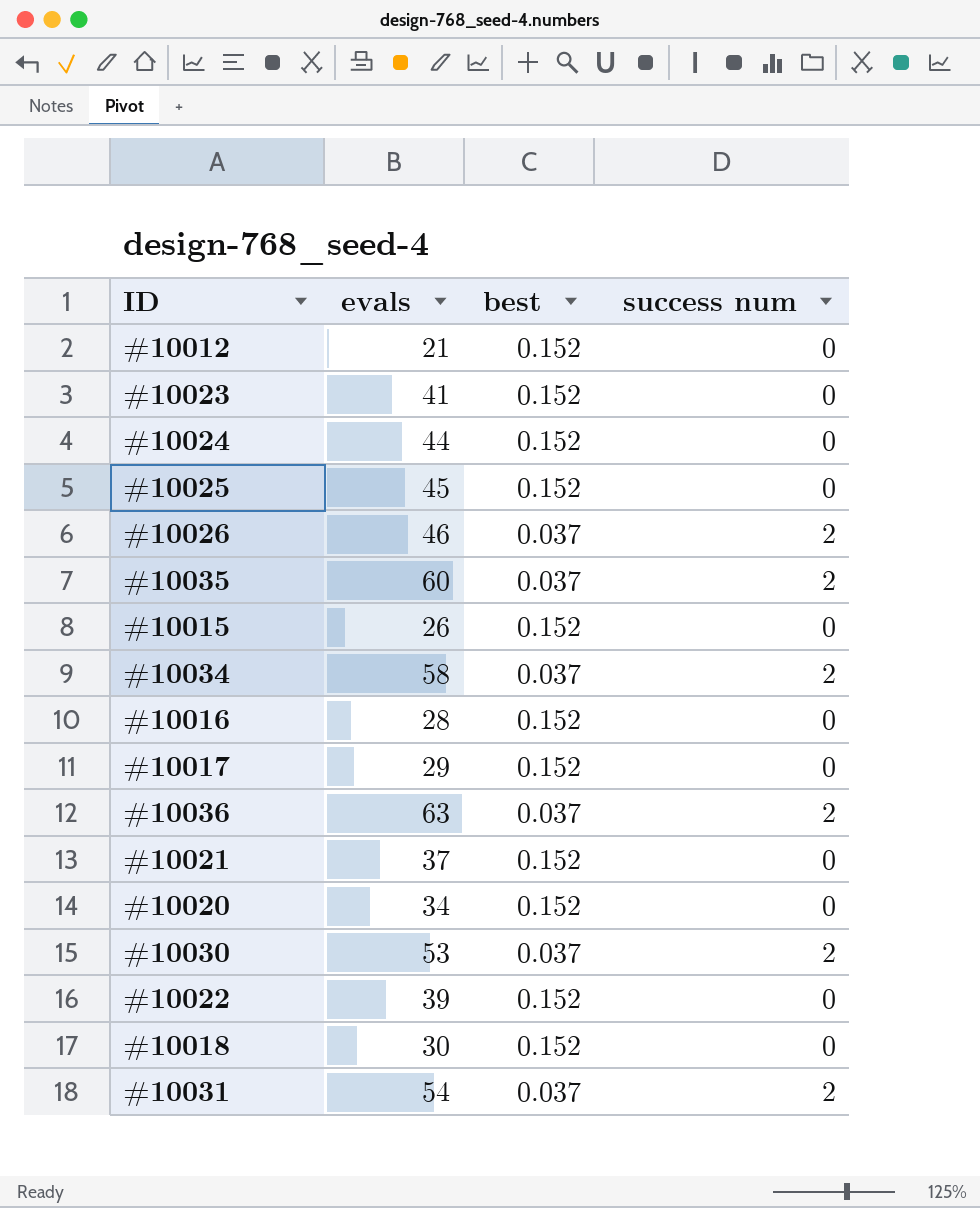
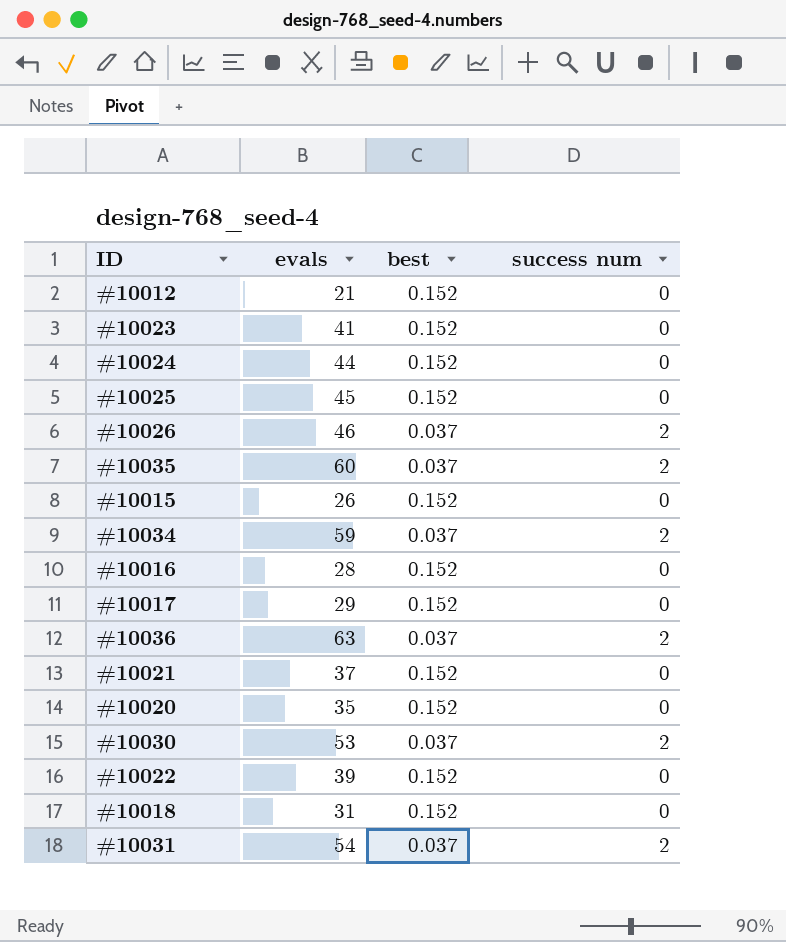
#10034 | evals: 58 -> 59
#10020 | evals: 34 -> 35
#10018 | evals: 30 -> 31

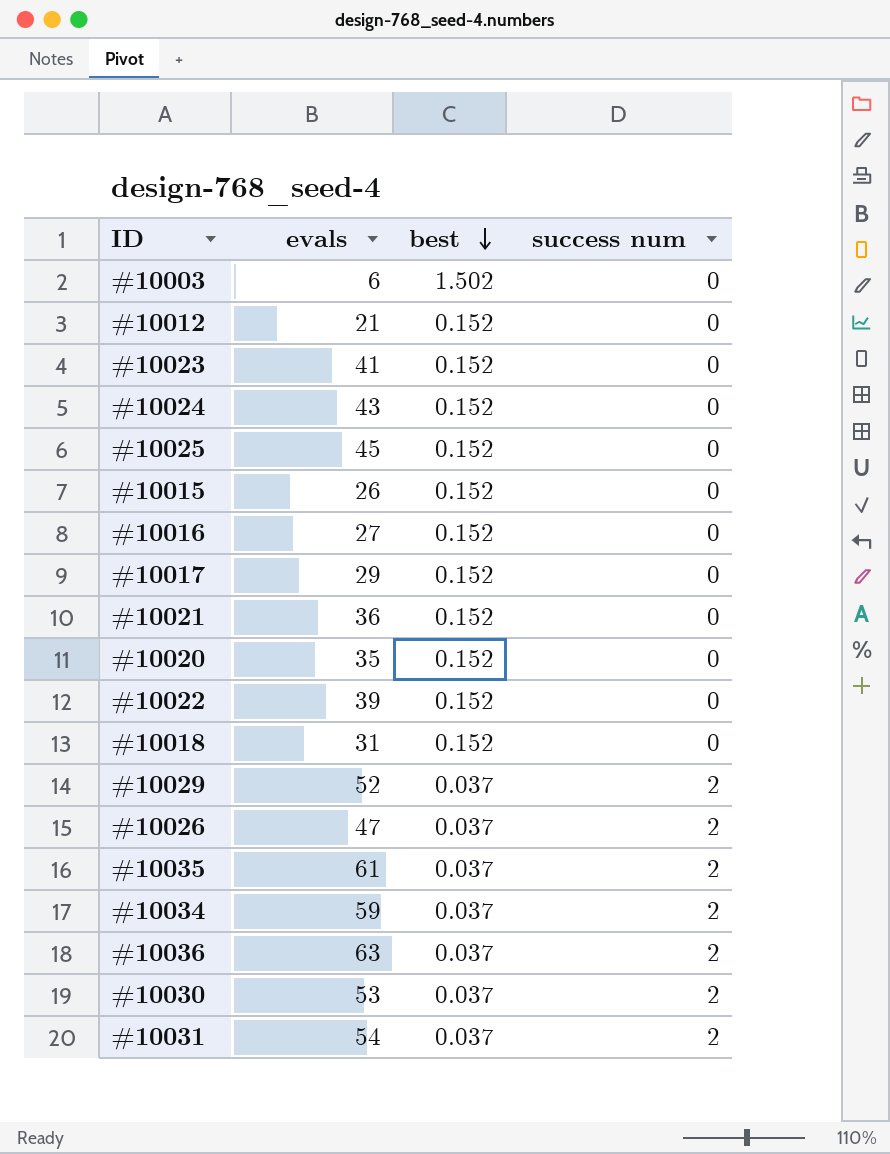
row order: none -> best descending
row #10003: none -> 6 | 1.502 | 0
#10024 | evals: 44 -> 43
#10016 | evals: 28 -> 27
#10021 | evals: 37 -> 36
row #10029: none -> 52 | 0.037 | 2
#10026 | evals: 46 -> 47
#10035 | evals: 60 -> 61

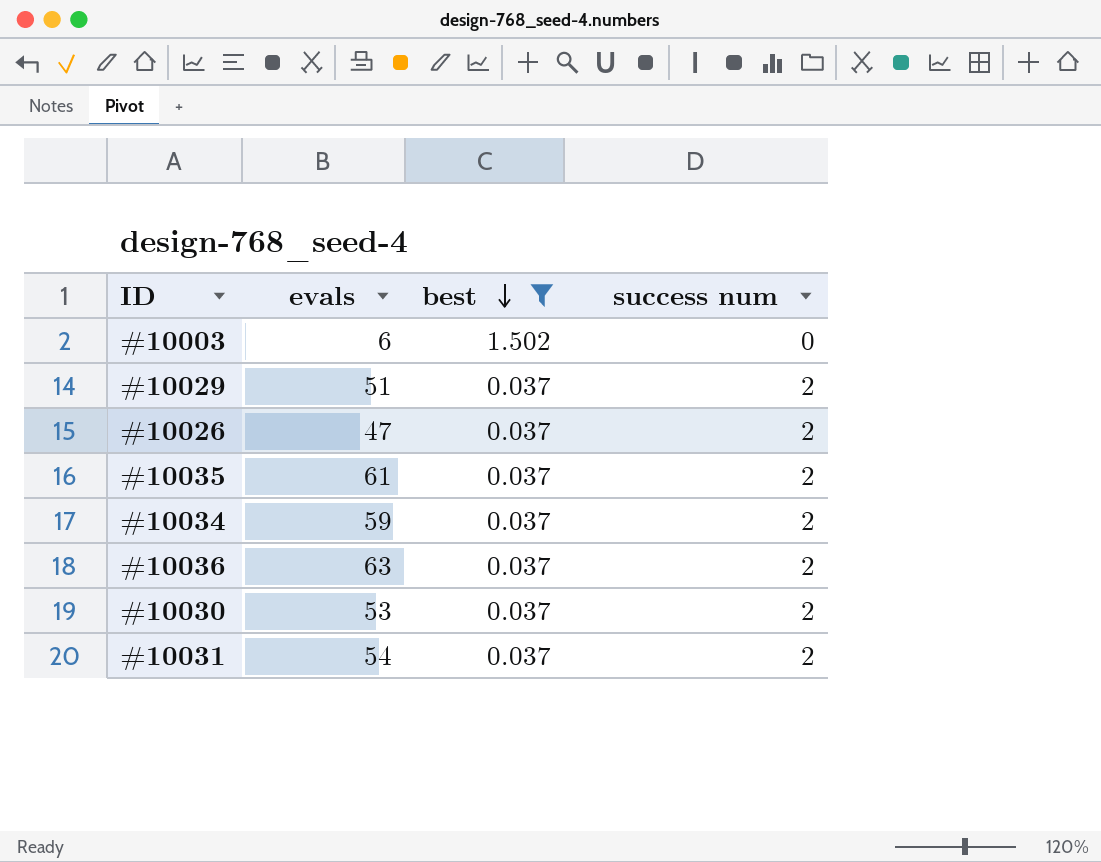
filter: none -> best != 0.152
#10029 | evals: 52 -> 51

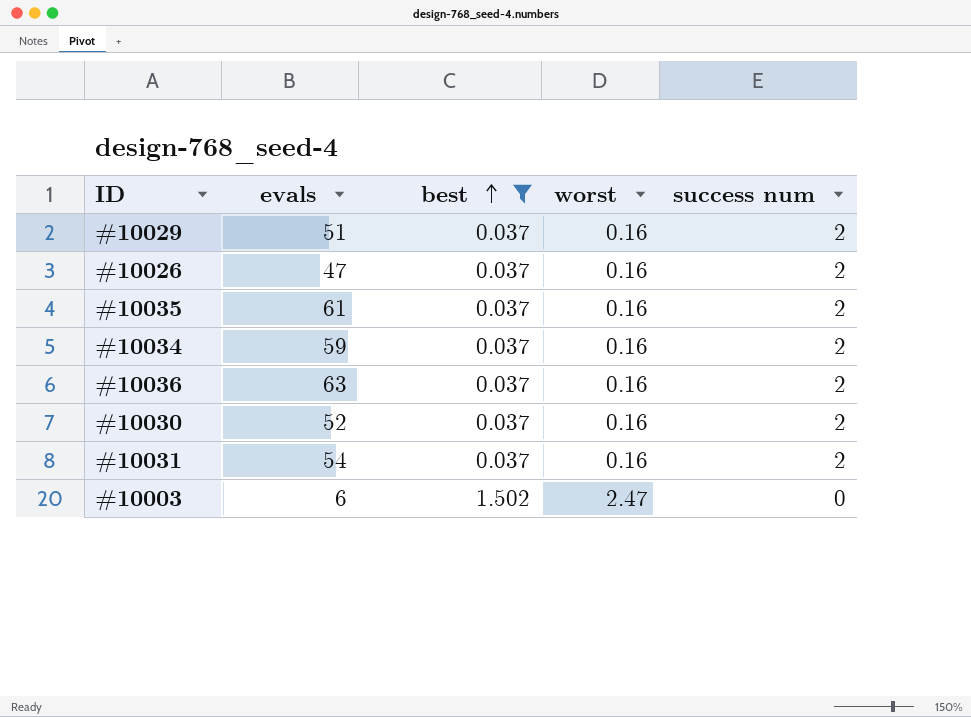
row order: best descending -> best ascending
column worst | position: none -> 4
#10030 | evals: 53 -> 52

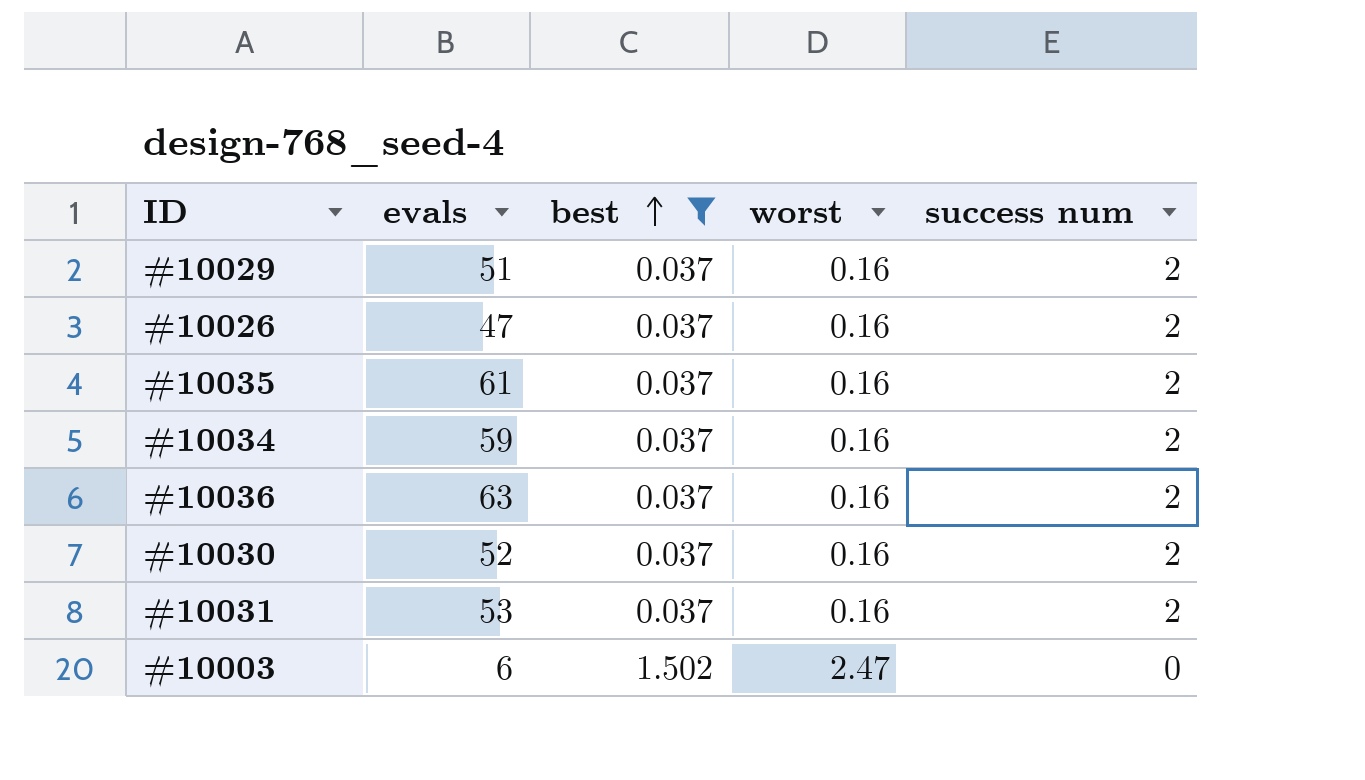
#10031 | evals: 54 -> 53

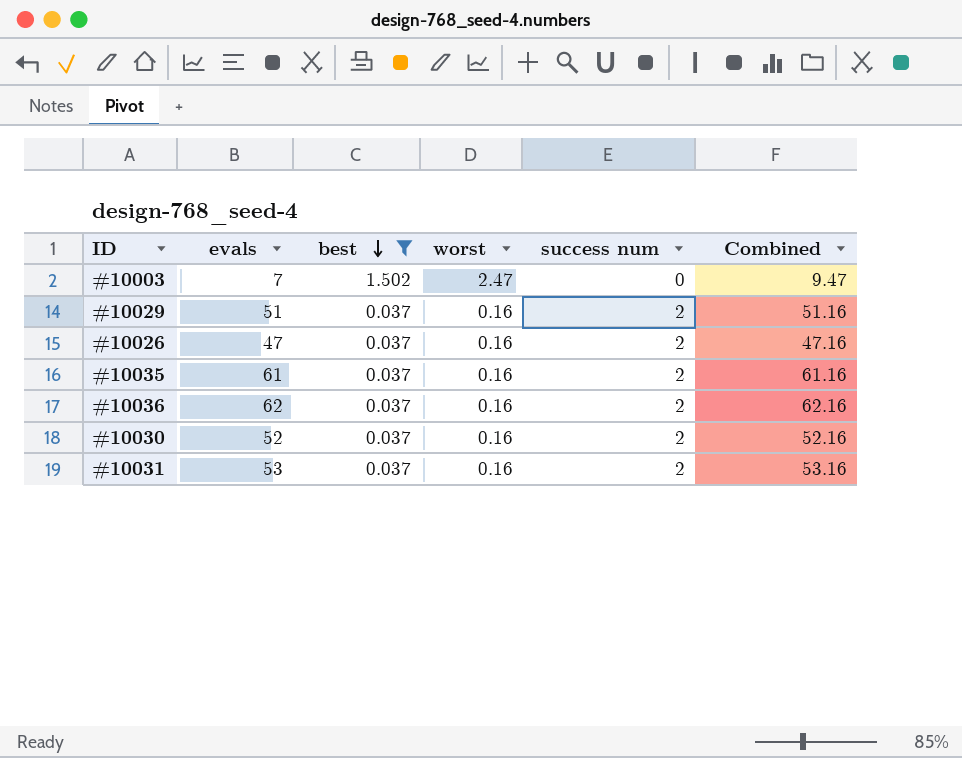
row order: best ascending -> best descending
column Combined | formula: none -> [evals] + [worst]
row #10034: 59 | 0.037 | 0.16 | 2 -> none
#10003 | evals: 6 -> 7
#10036 | evals: 63 -> 62

